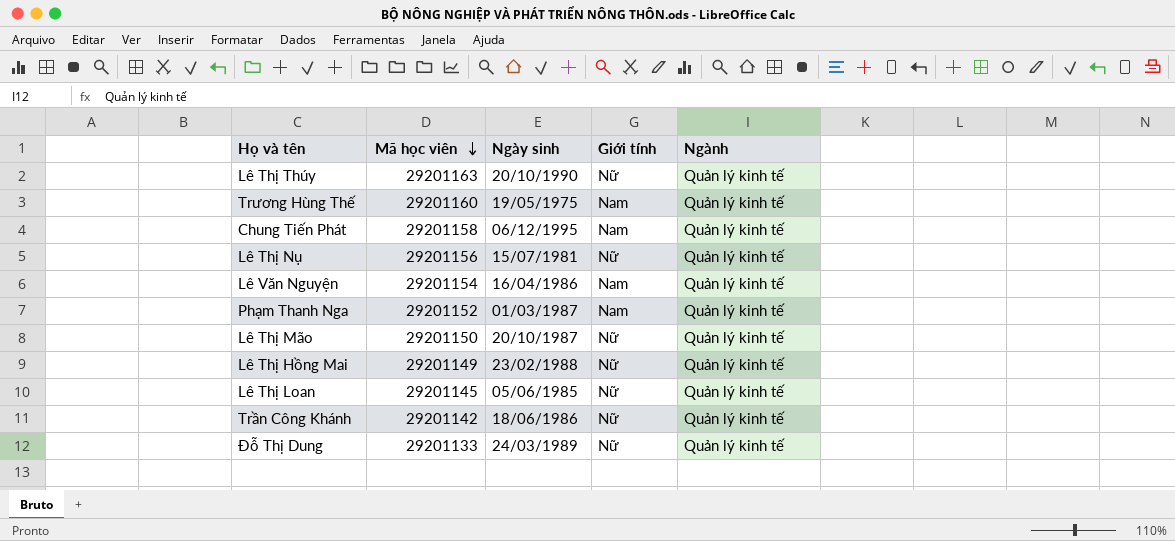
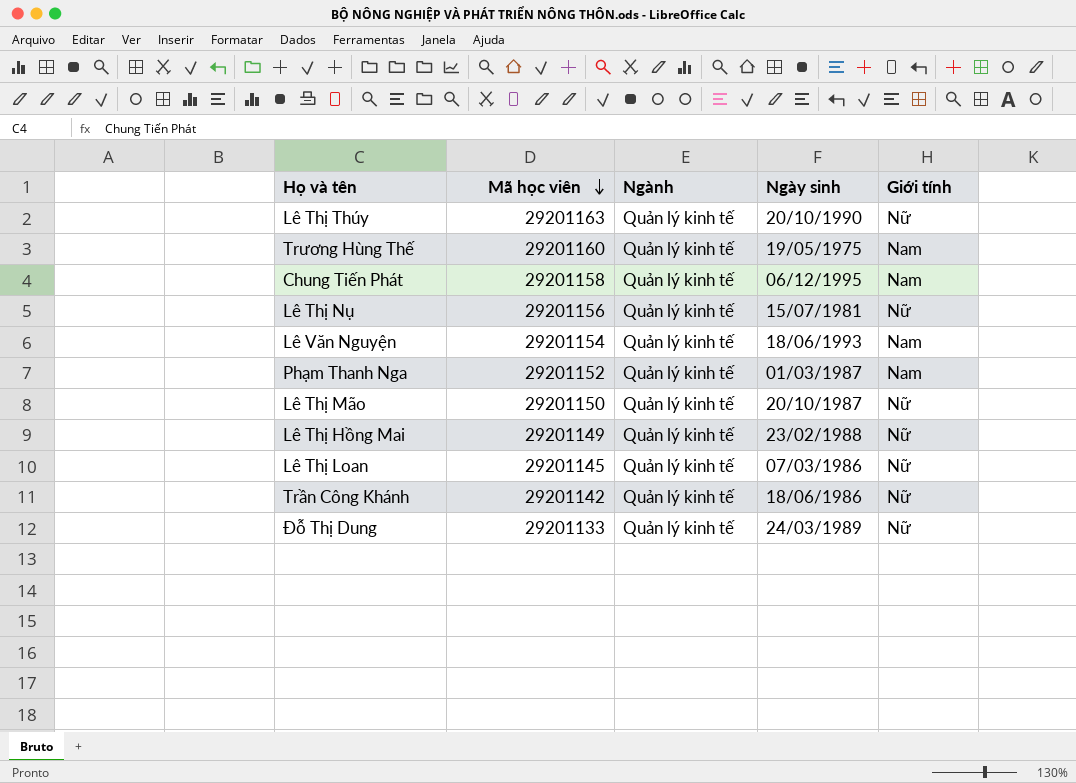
column Ngành | position: 5 -> 3
Lê Văn Nguyện | Ngày sinh: 16/04/1986 -> 18/06/1993
Lê Thị Loan | Ngày sinh: 05/06/1985 -> 07/03/1986

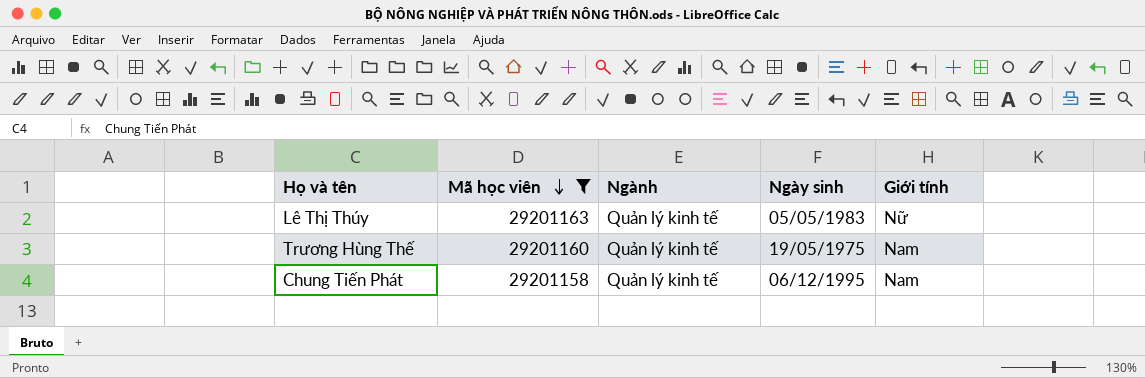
filter: none -> Mã học viên >= 29201158
Lê Thị Thúy | Ngày sinh: 20/10/1990 -> 05/05/1983

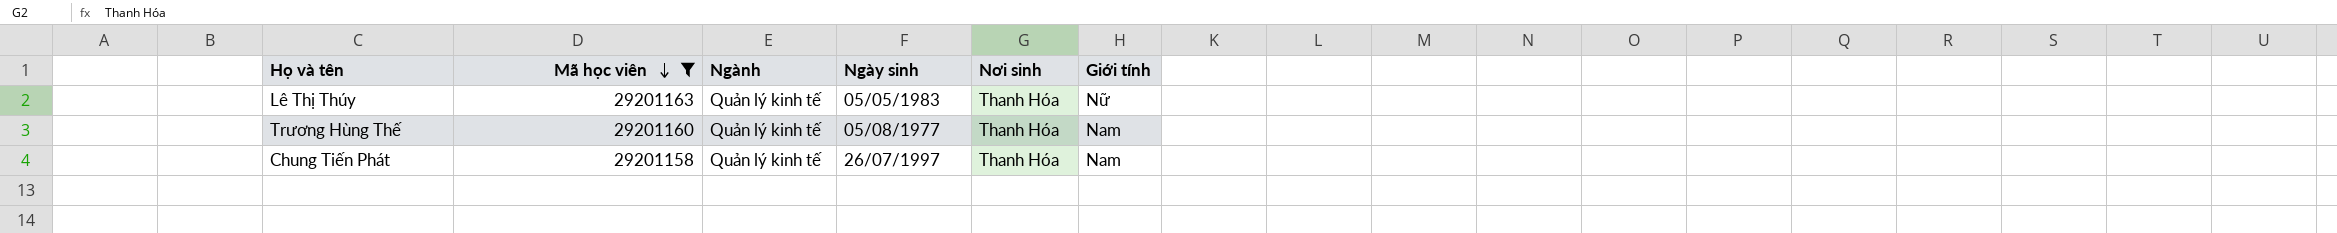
column Nơi sinh | position: none -> 5
Trương Hùng Thế | Ngày sinh: 19/05/1975 -> 05/08/1977
Chung Tiến Phát | Ngày sinh: 06/12/1995 -> 26/07/1997

